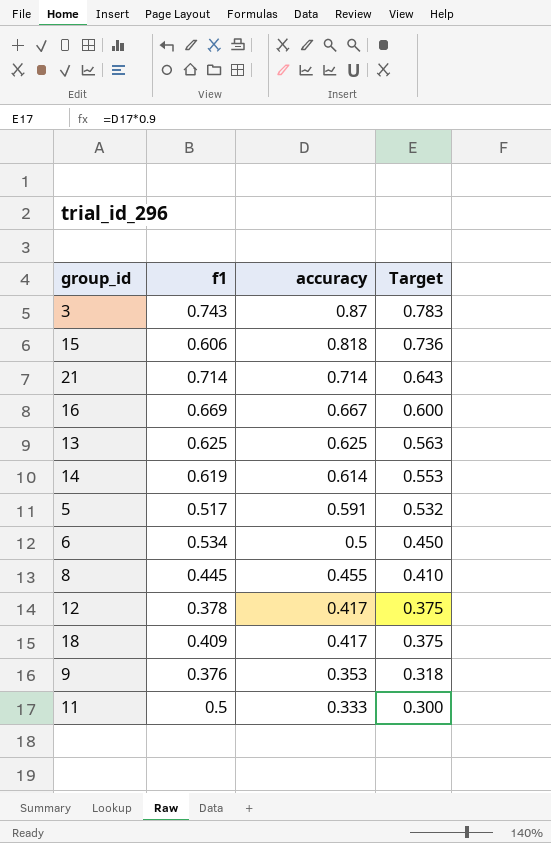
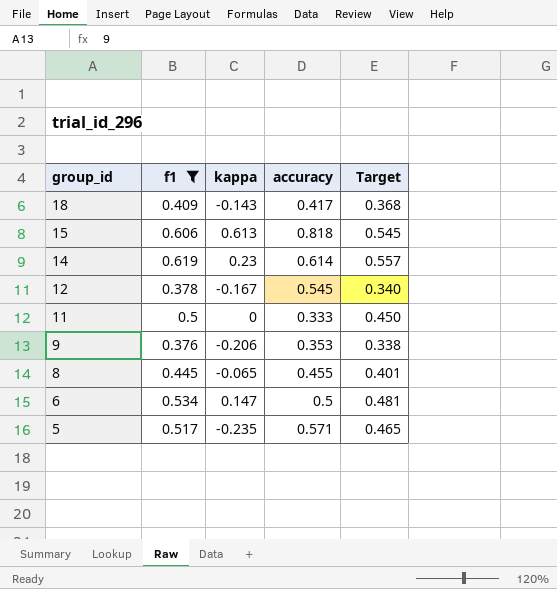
filter: none -> f1 <= 0.619
row order: accuracy descending -> group_id descending
column kappa | position: none -> 3
column Target | formula: [accuracy] * 0.9 -> [f1] * 0.9
12 | accuracy: 0.417 -> 0.545
5 | accuracy: 0.591 -> 0.571

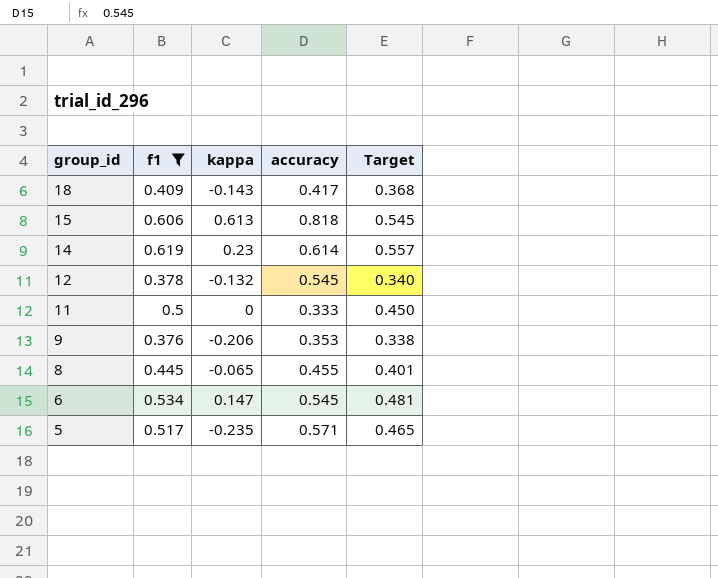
12 | kappa: -0.167 -> -0.132
6 | accuracy: 0.5 -> 0.545

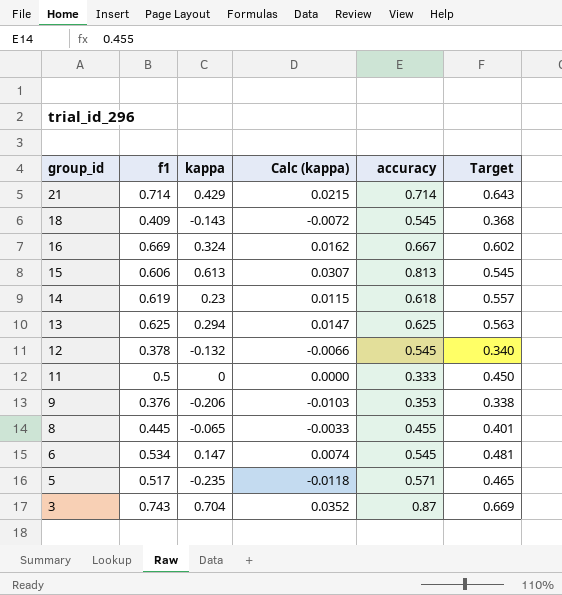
filter: f1 <= 0.619 -> none
column Calc (kappa) | formula: none -> [kappa] * 0.05
18 | accuracy: 0.417 -> 0.545
15 | accuracy: 0.818 -> 0.813
14 | accuracy: 0.614 -> 0.618

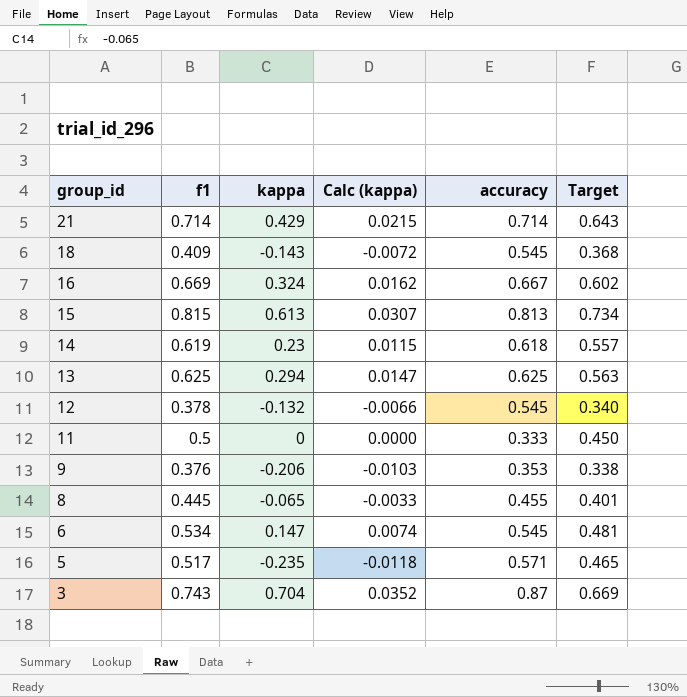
15 | f1: 0.606 -> 0.815
15 | Target: 0.545 -> 0.734

